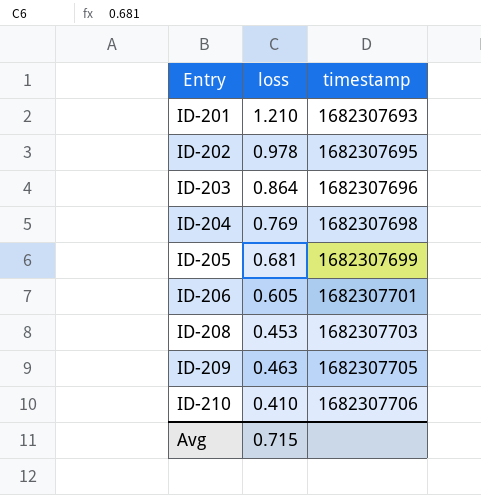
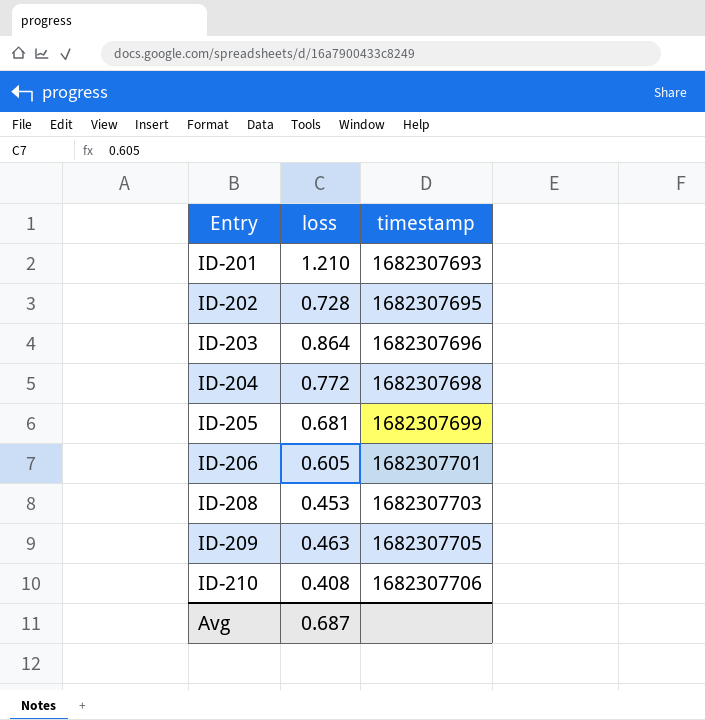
ID-202 | loss: 0.978 -> 0.728
ID-204 | loss: 0.769 -> 0.772
ID-210 | loss: 0.410 -> 0.408
Avg | loss: 0.715 -> 0.687

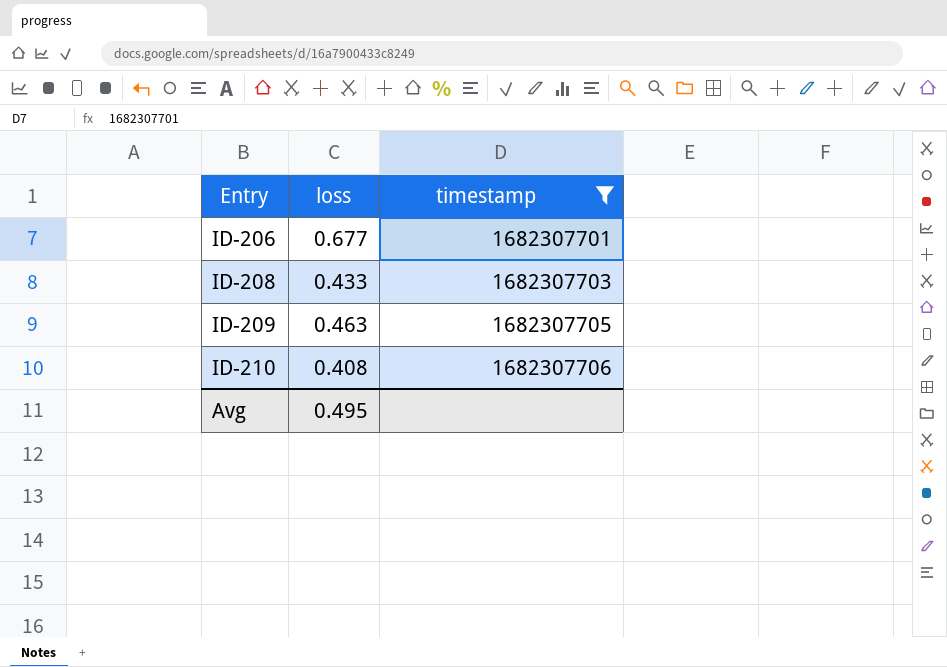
filter: none -> timestamp >= 1682307701
ID-206 | loss: 0.605 -> 0.677
ID-208 | loss: 0.453 -> 0.433
Avg | loss: 0.687 -> 0.495

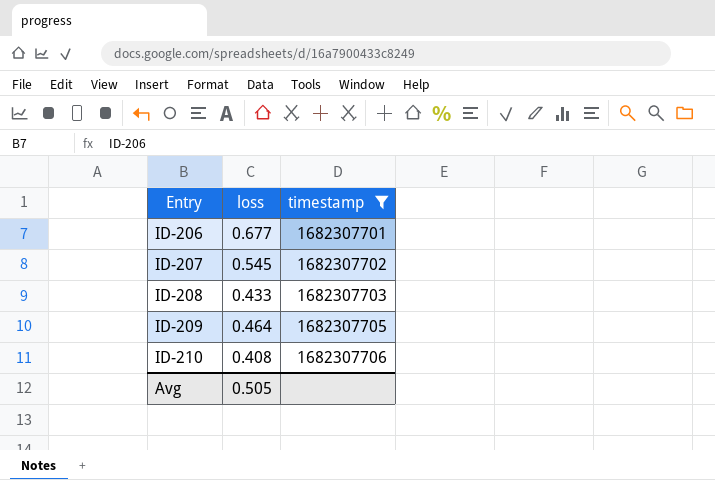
row ID-207: none -> 0.545 | 1682307702
ID-209 | loss: 0.463 -> 0.464
Avg | loss: 0.495 -> 0.505

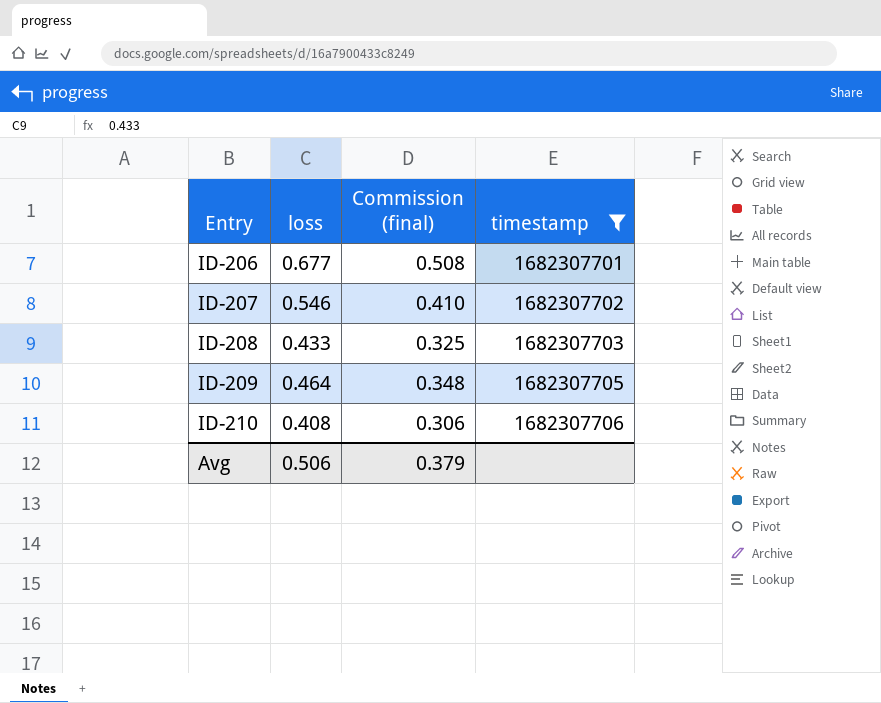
column Commission (final) | formula: none -> [loss] * 0.75
ID-207 | loss: 0.545 -> 0.546
Avg | loss: 0.505 -> 0.506

